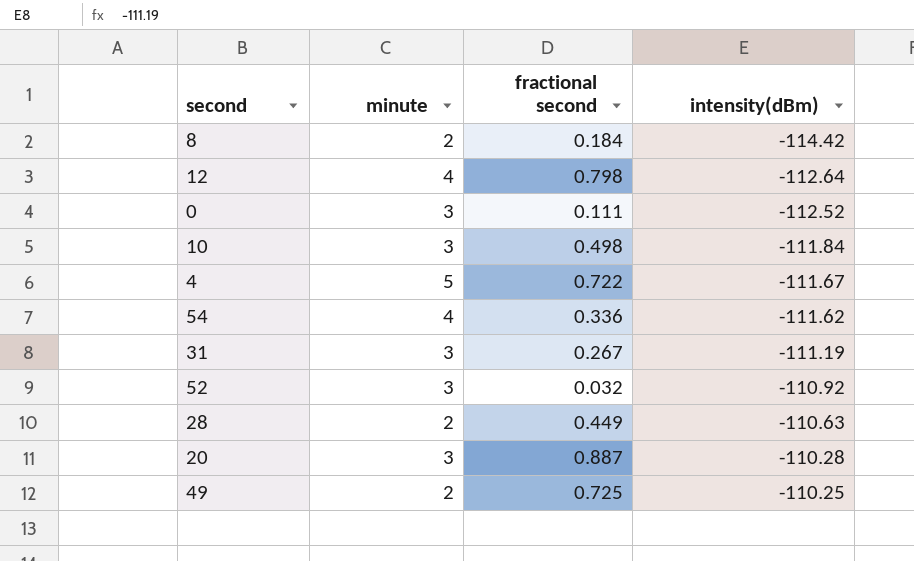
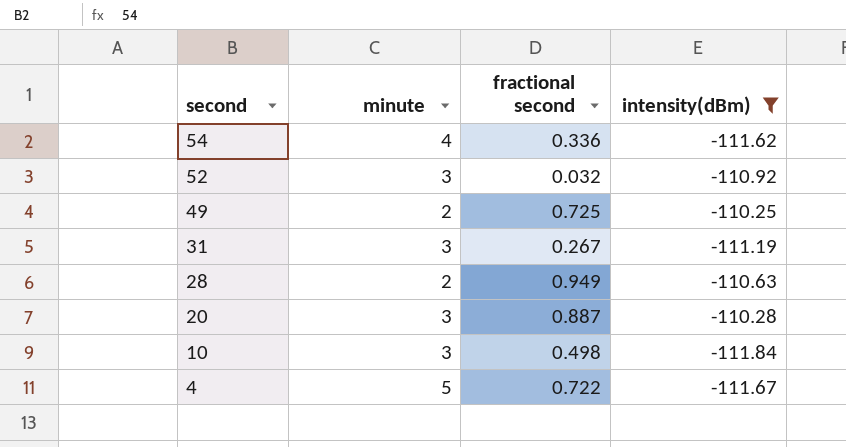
filter: none -> intensity(dBm) >= -111.84
row order: intensity(dBm) ascending -> second descending
28 | fractional second: 0.449 -> 0.949

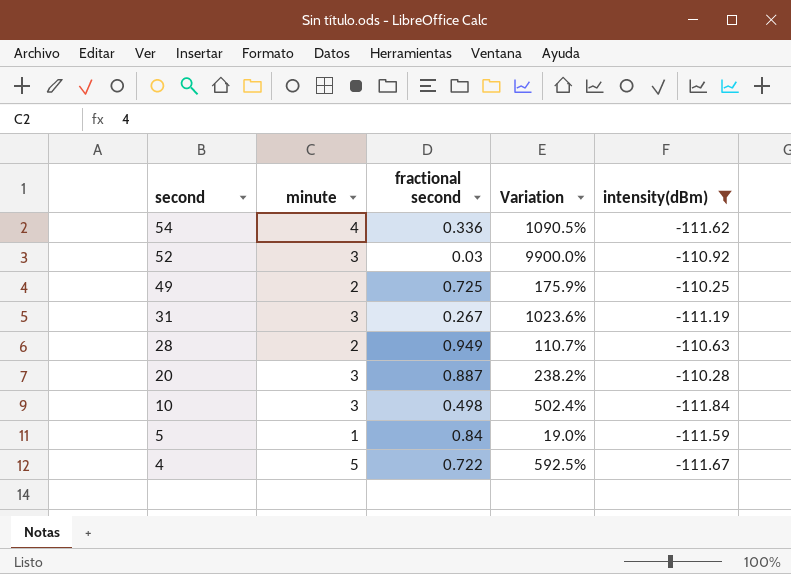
column Variation | formula: none -> ([minute] - [fractional second]) / [fractional second]
52 | fractional second: 0.032 -> 0.03
row 5: none -> 1 | 0.84 | 19.0% | -111.59

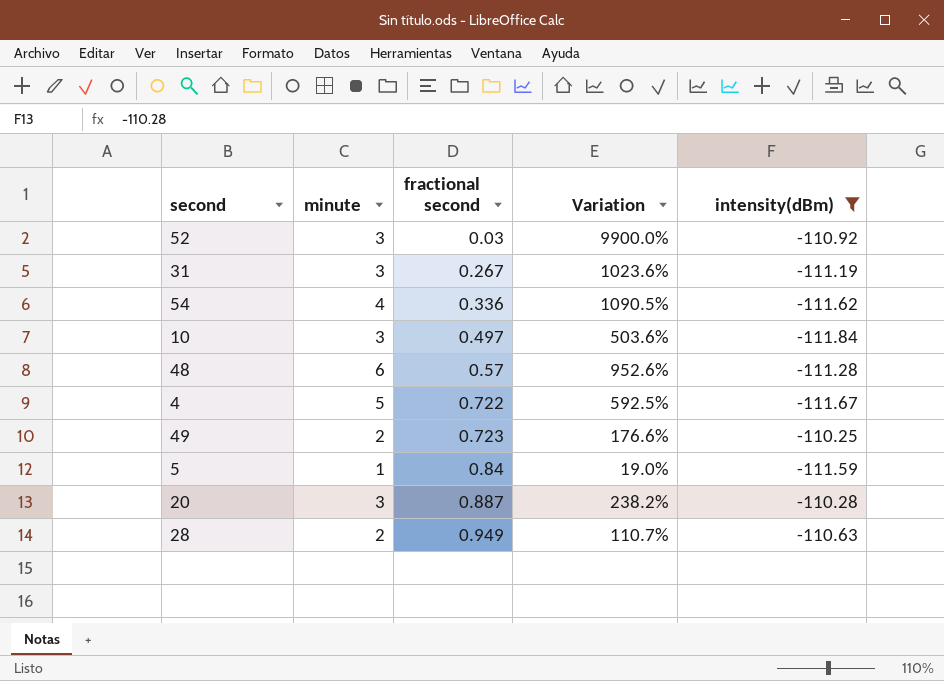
row order: second descending -> fractional second ascending
10 | fractional second: 0.498 -> 0.497
10 | Variation: 502.4% -> 503.6%
row 48: none -> 6 | 0.57 | 952.6% | -111.28
49 | fractional second: 0.725 -> 0.723
49 | Variation: 175.9% -> 176.6%

